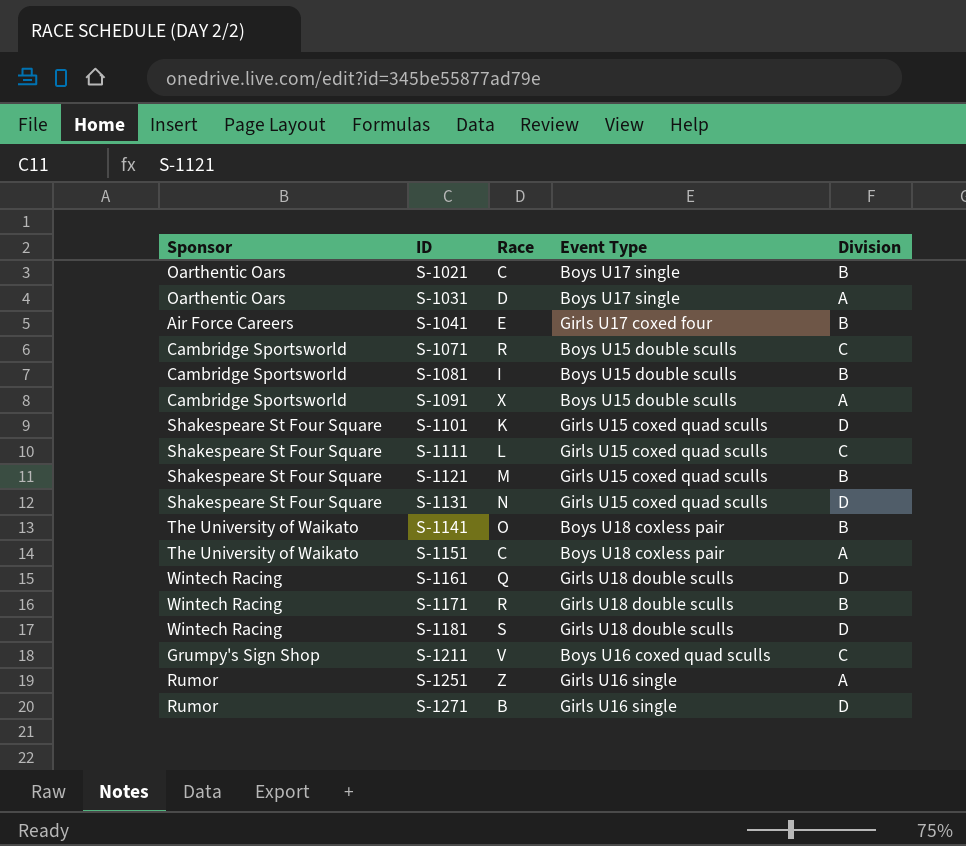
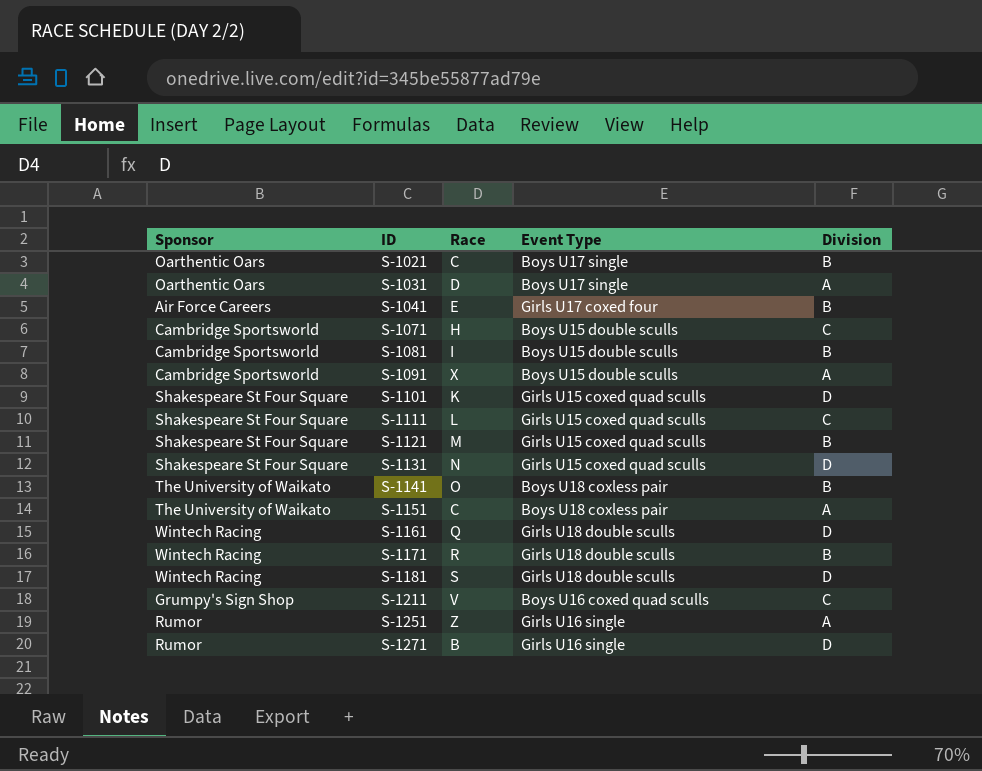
S-1071 | Race: R -> H

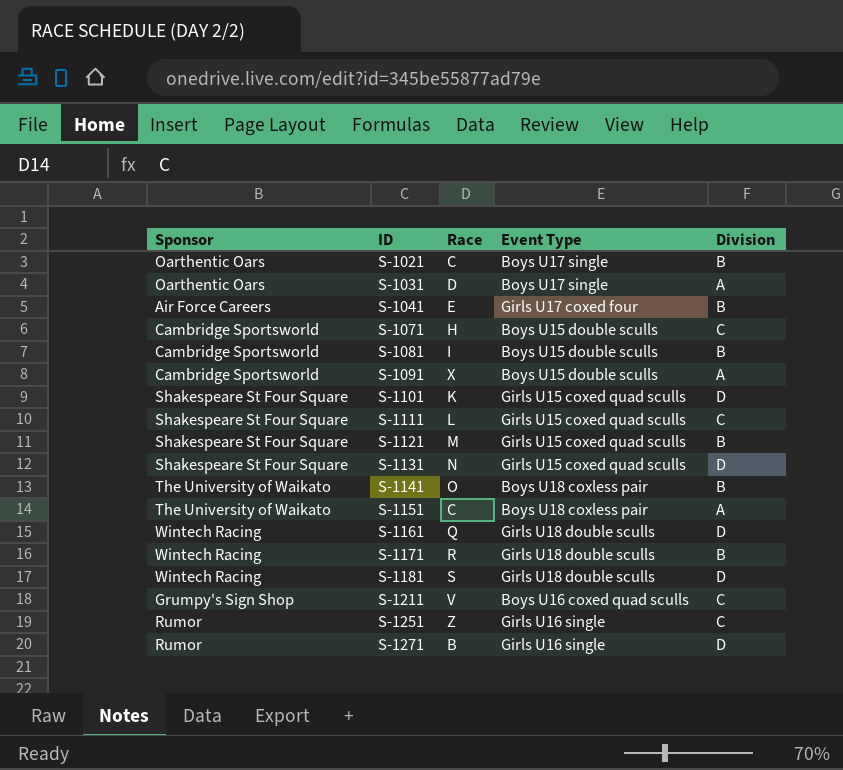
S-1251 | Division: A -> C

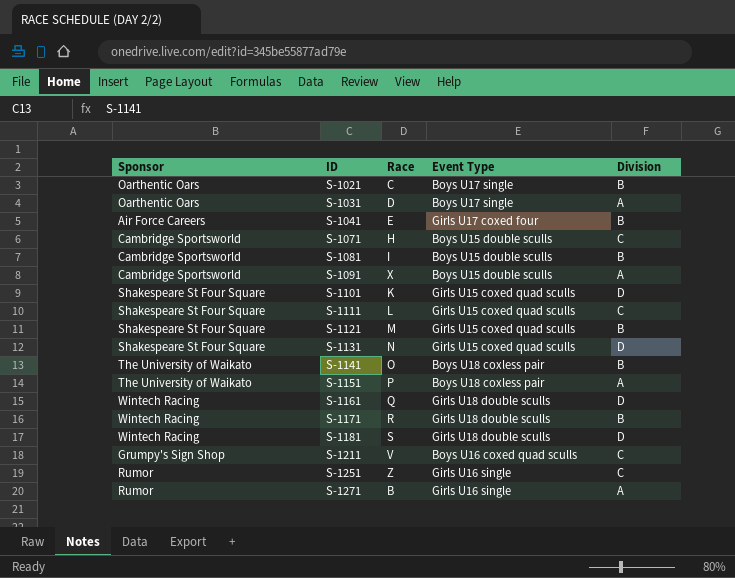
S-1151 | Race: C -> P
S-1271 | Division: D -> A

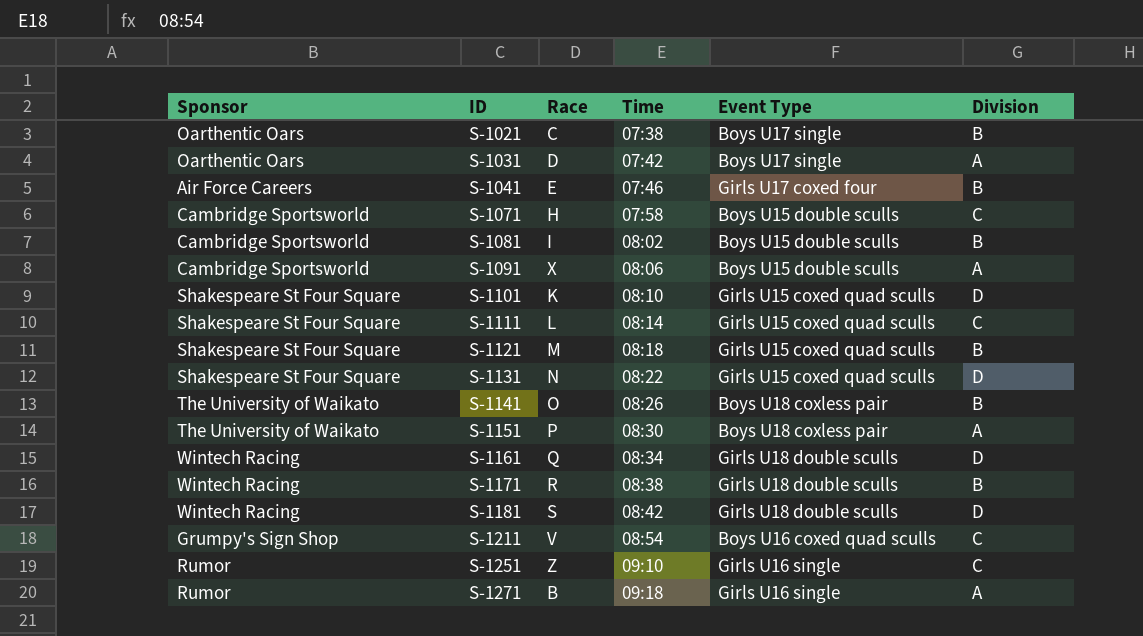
column Time | position: none -> 4

